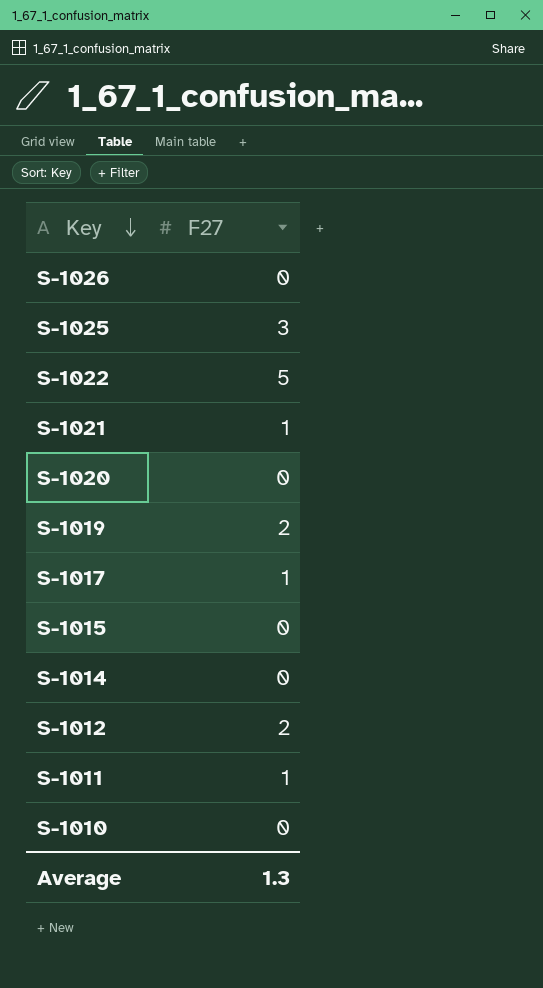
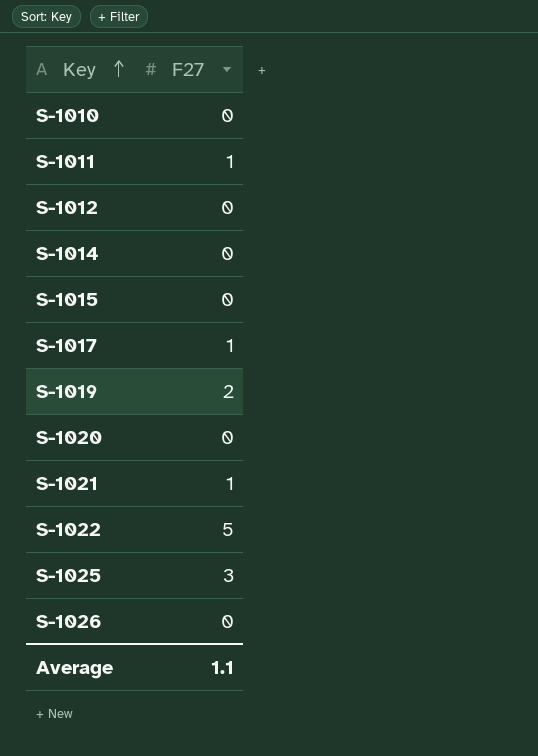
row order: Key descending -> Key ascending
S-1012 | F27: 2 -> 0
Average | F27: 1.3 -> 1.1

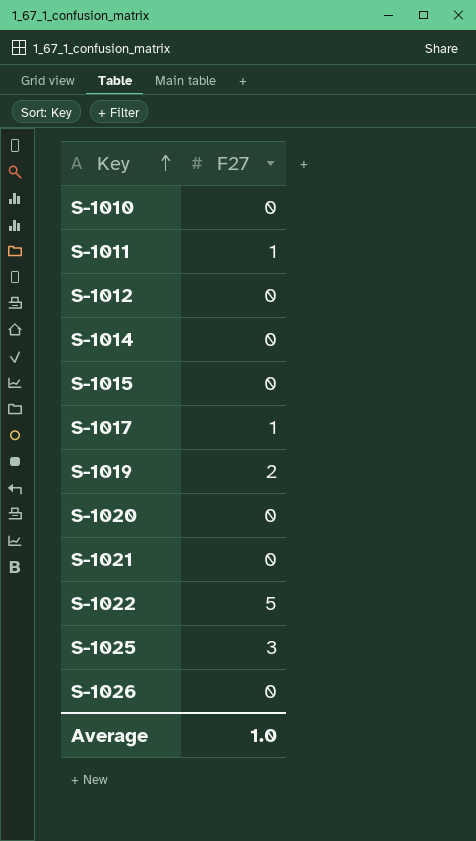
S-1021 | F27: 1 -> 0
Average | F27: 1.1 -> 1.0

